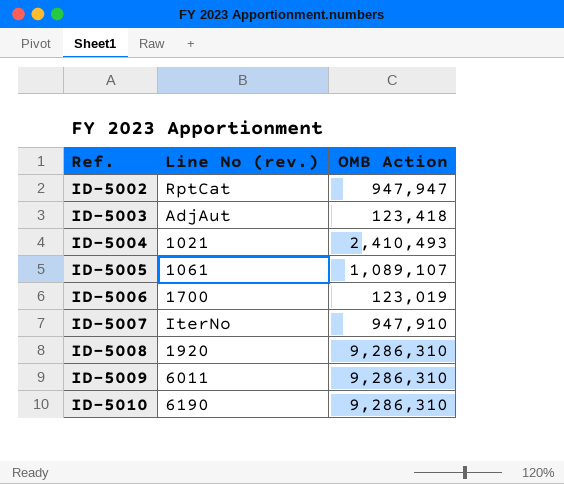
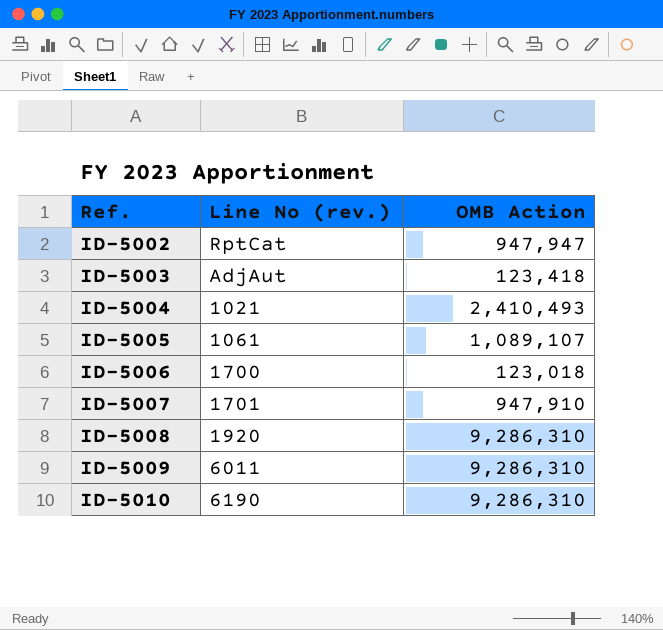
ID-5006 | OMB Action: 123,019 -> 123,018
ID-5007 | Line No (rev.): IterNo -> 1701

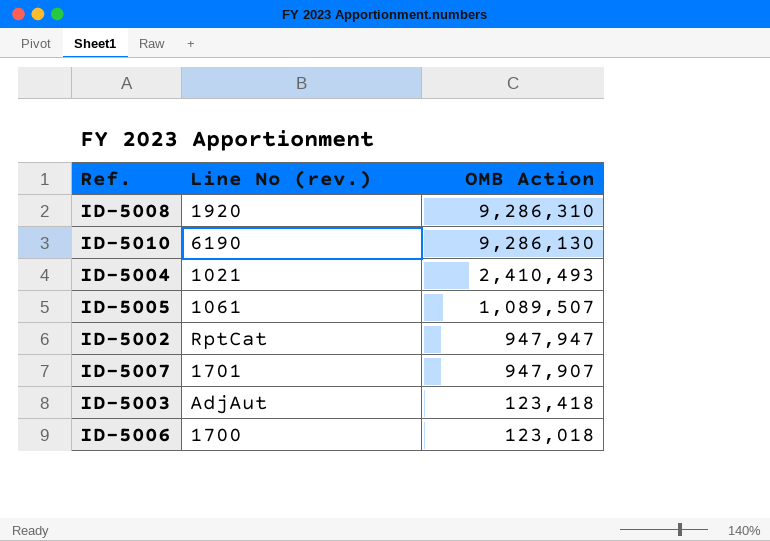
row order: Ref. ascending -> OMB Action descending
row ID-5009: 6011 | 9,286,310 -> none
ID-5010 | OMB Action: 9,286,310 -> 9,286,130
ID-5005 | OMB Action: 1,089,107 -> 1,089,507
ID-5007 | OMB Action: 947,910 -> 947,907

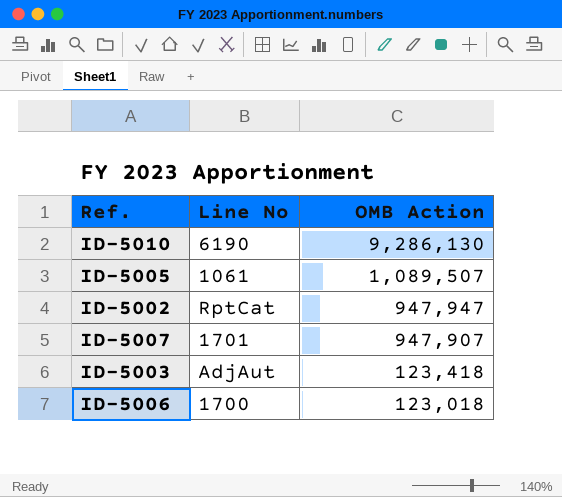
column name: Line No (rev.) -> Line No
row ID-5008: 1920 | 9,286,310 -> none
row ID-5004: 1021 | 2,410,493 -> none

